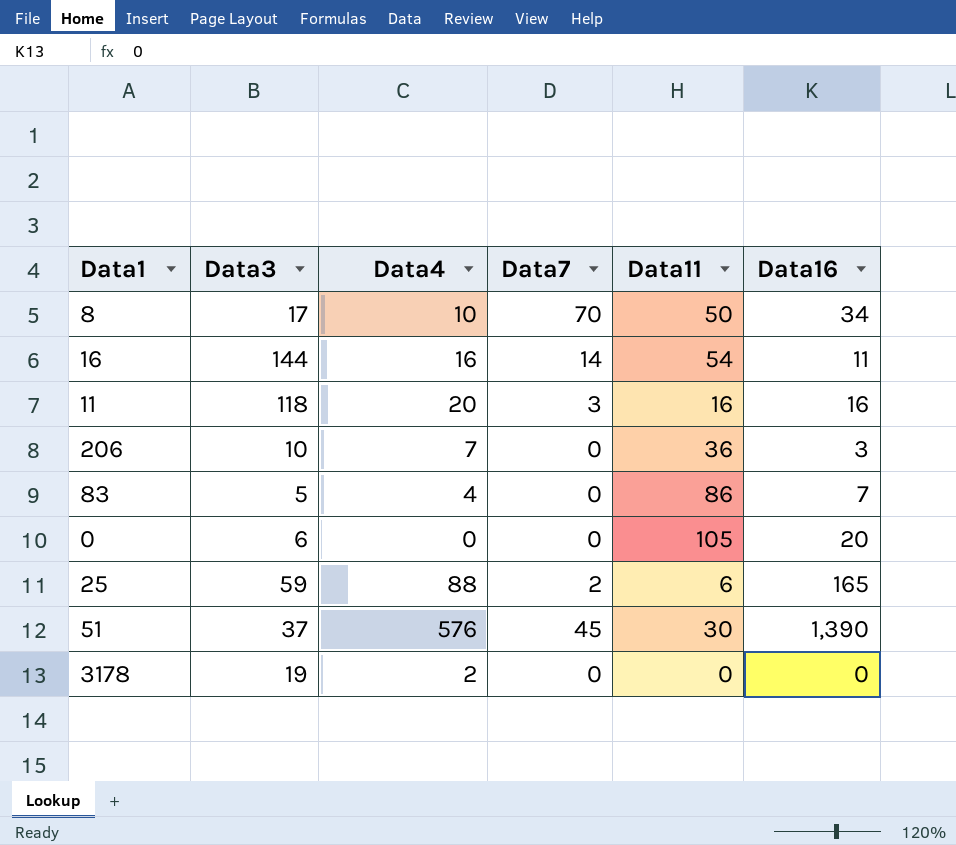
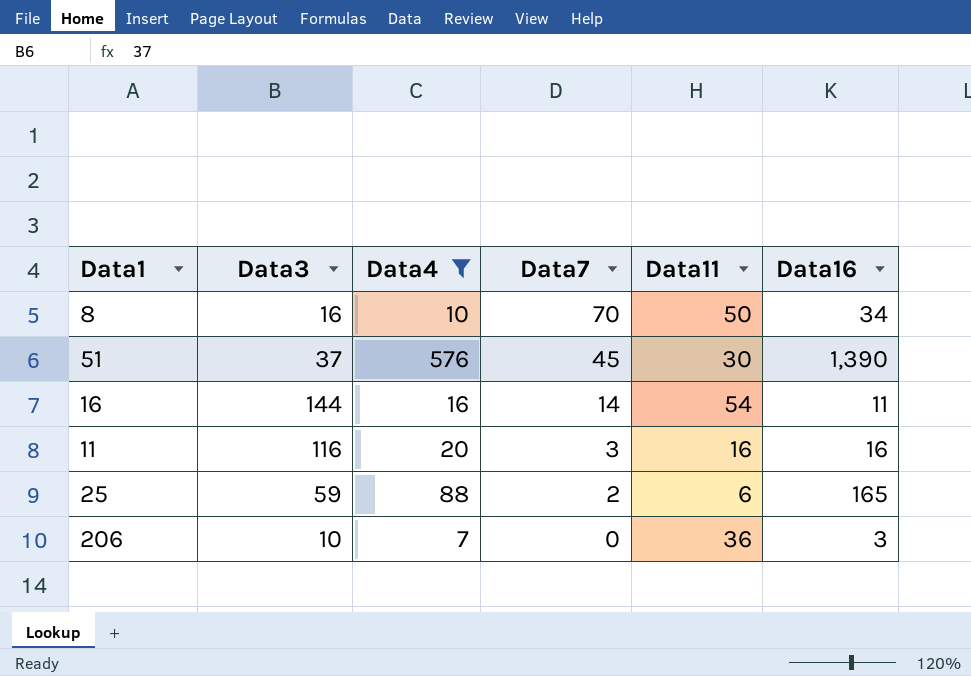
filter: none -> Data4 >= 7
row order: none -> Data7 descending
8 | Data3: 17 -> 16
11 | Data3: 118 -> 116

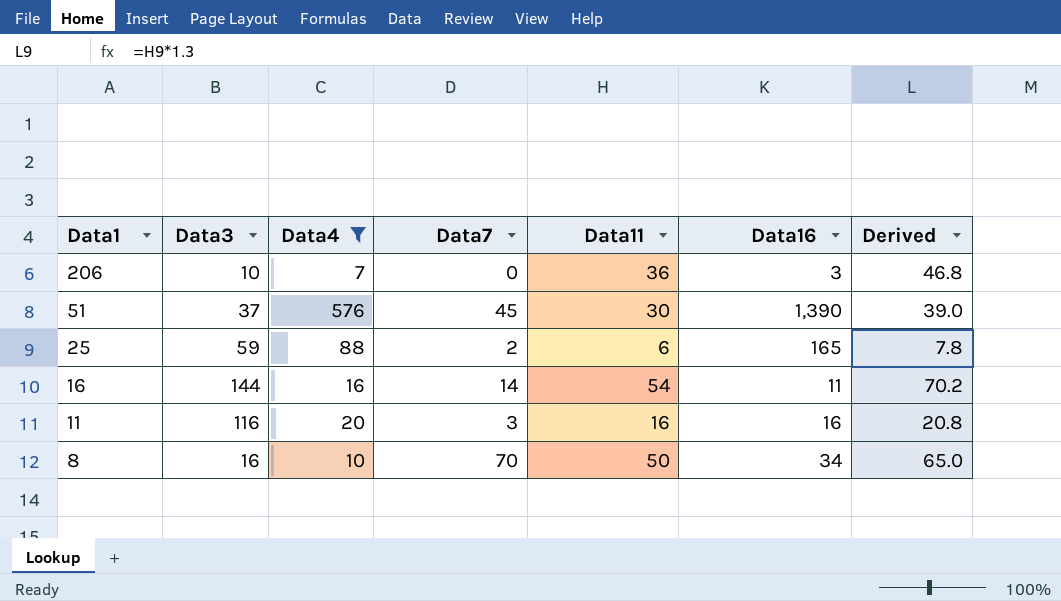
row order: Data7 descending -> Data1 descending
column Derived | formula: none -> [Data11] * 1.3

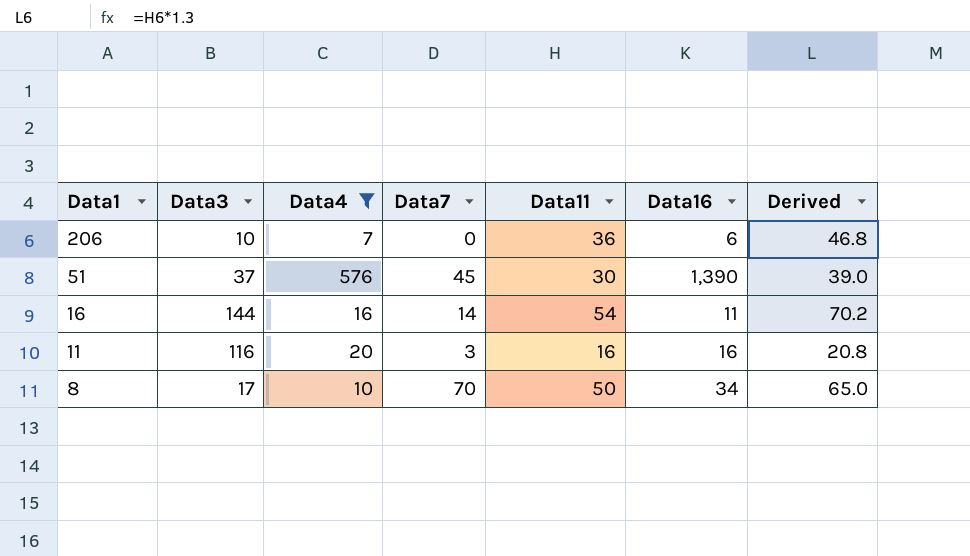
row 25: 59 | 88 | 2 | 6 | 165 | 7.8 -> none
206 | Data16: 3 -> 6
8 | Data3: 16 -> 17

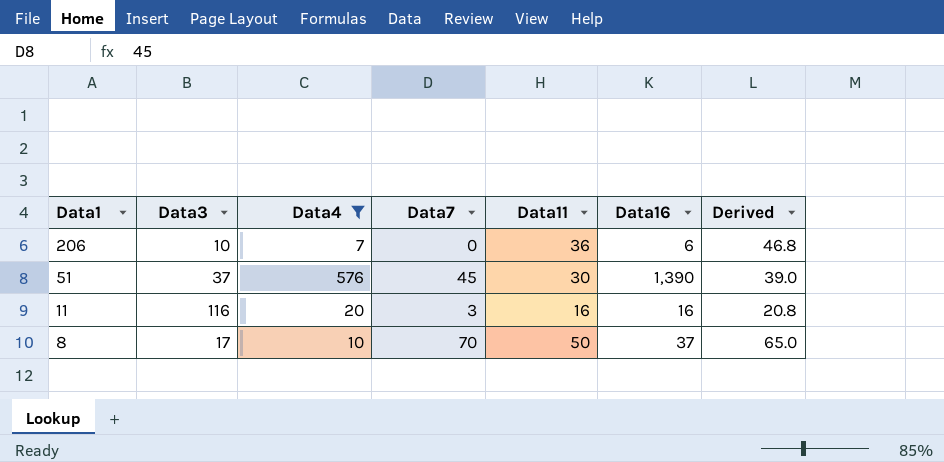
row 16: 144 | 16 | 14 | 54 | 11 | 70.2 -> none
8 | Data16: 34 -> 37

